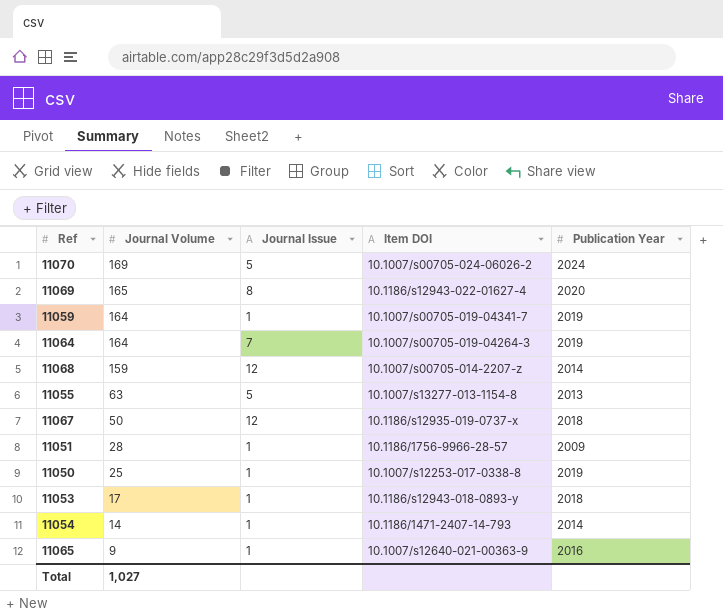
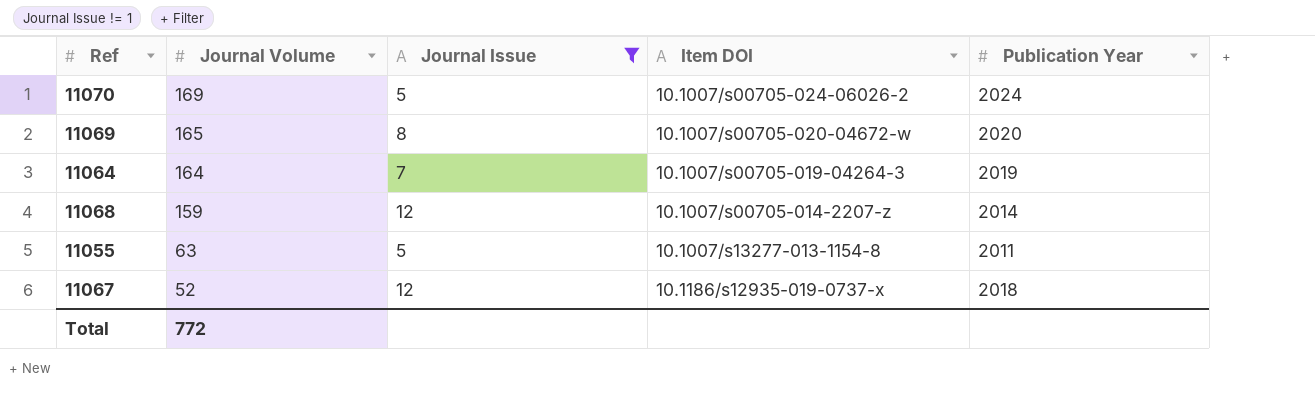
filter: none -> Journal Issue != 1
11069 | Item DOI: 10.1186/s12943-022-01627-4 -> 10.1007/s00705-020-04672-w
11055 | Publication Year: 2013 -> 2011
11067 | Journal Volume: 50 -> 52
Total | Journal Volume: 1,027 -> 772

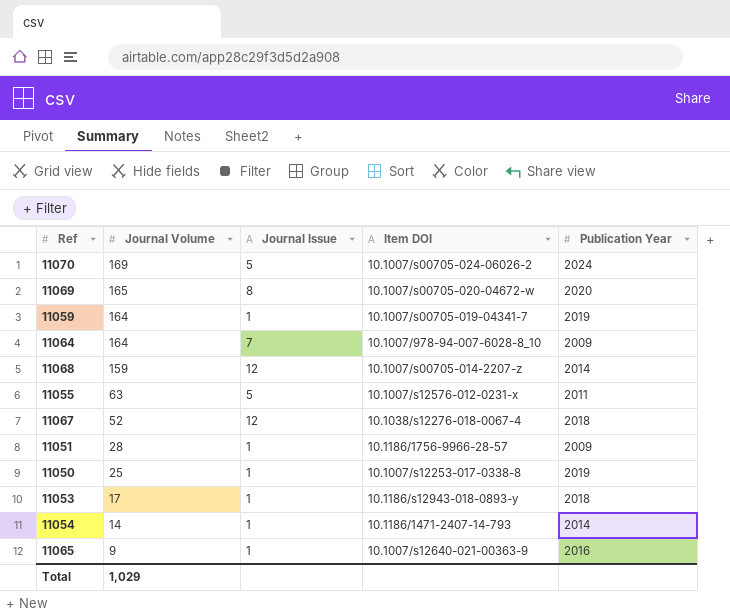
filter: Journal Issue != 1 -> none
11064 | Item DOI: 10.1007/s00705-019-04264-3 -> 10.1007/978-94-007-6028-8_10
11064 | Publication Year: 2019 -> 2009
11055 | Item DOI: 10.1007/s13277-013-1154-8 -> 10.1007/s12576-012-0231-x
11067 | Item DOI: 10.1186/s12935-019-0737-x -> 10.1038/s12276-018-0067-4
Total | Journal Volume: 772 -> 1,029

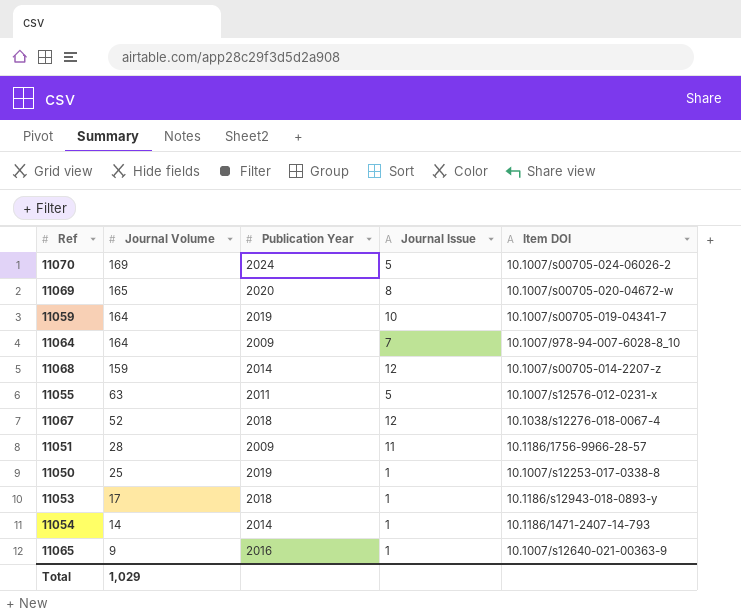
column Publication Year | position: 5 -> 3
11059 | Journal Issue: 1 -> 10
11051 | Journal Issue: 1 -> 11

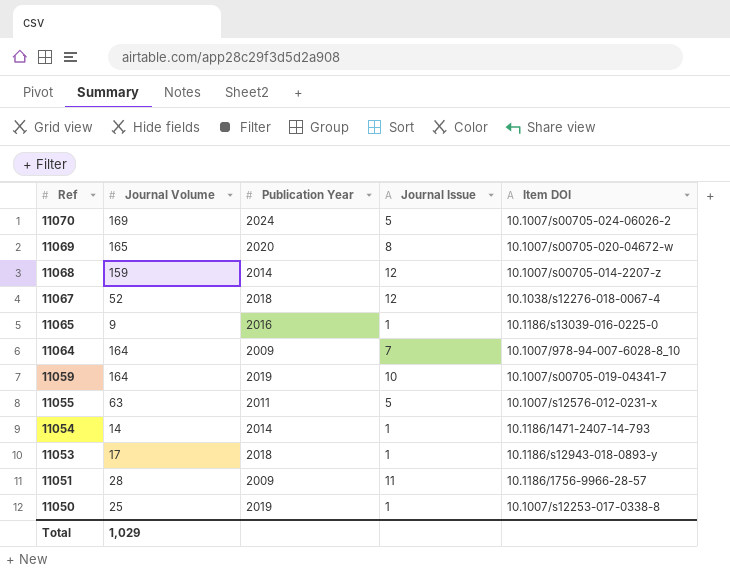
row order: Journal Volume descending -> Ref descending
11065 | Item DOI: 10.1007/s12640-021-00363-9 -> 10.1186/s13039-016-0225-0

